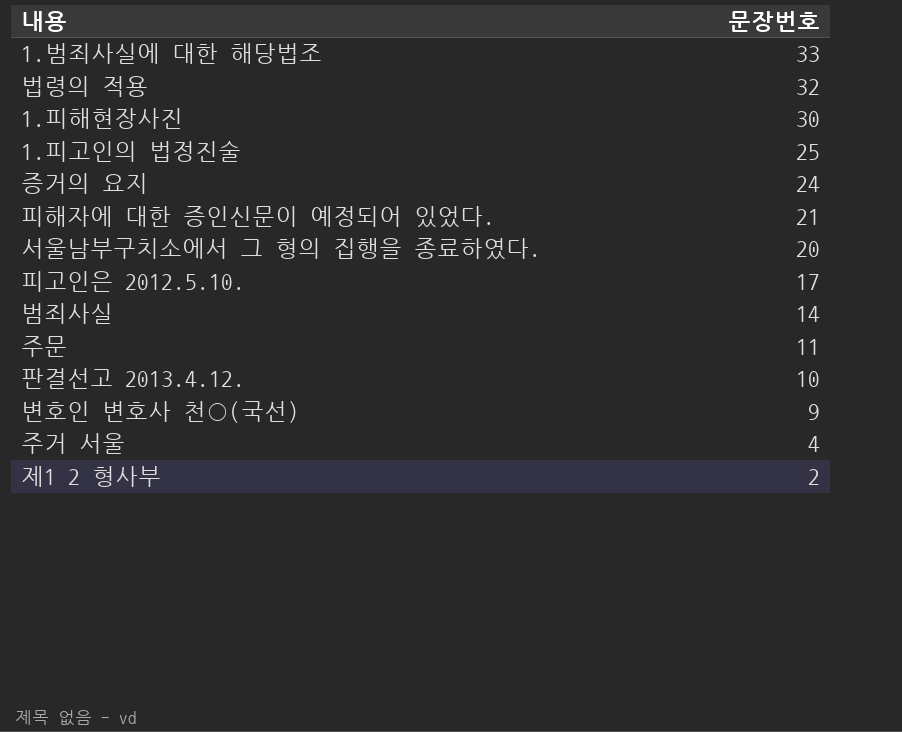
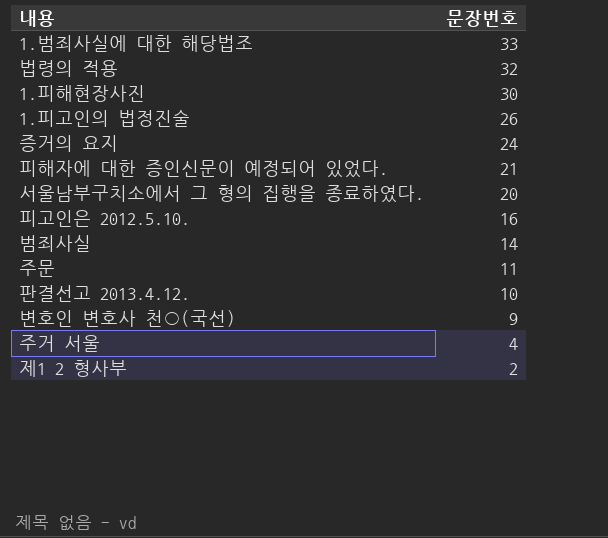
1.피고인의 법정진술 | 문장번호: 25 -> 26
피고인은 2012.5.10. | 문장번호: 17 -> 16

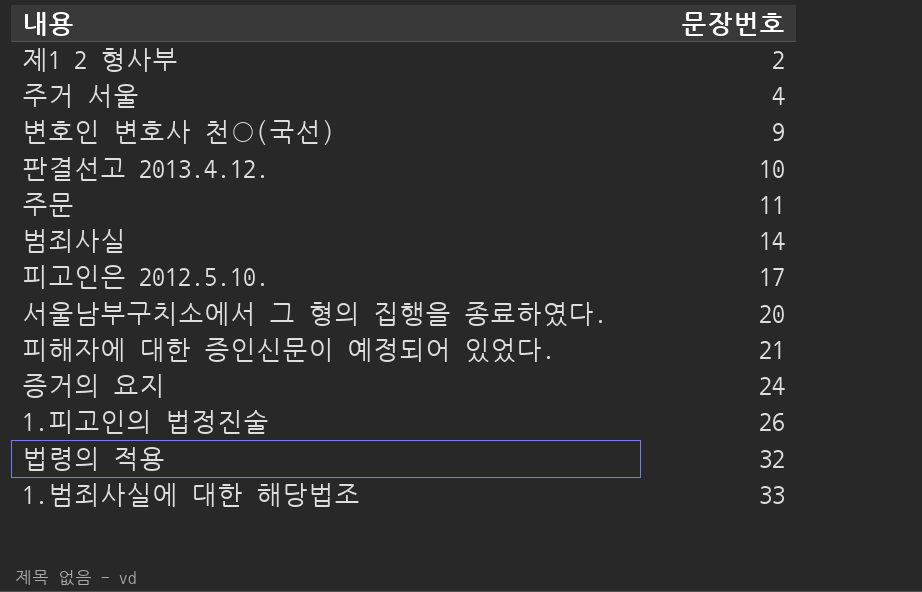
row order: 문장번호 descending -> 문장번호 ascending
row 1.피해현장사진: 30 -> none
피고인은 2012.5.10. | 문장번호: 16 -> 17

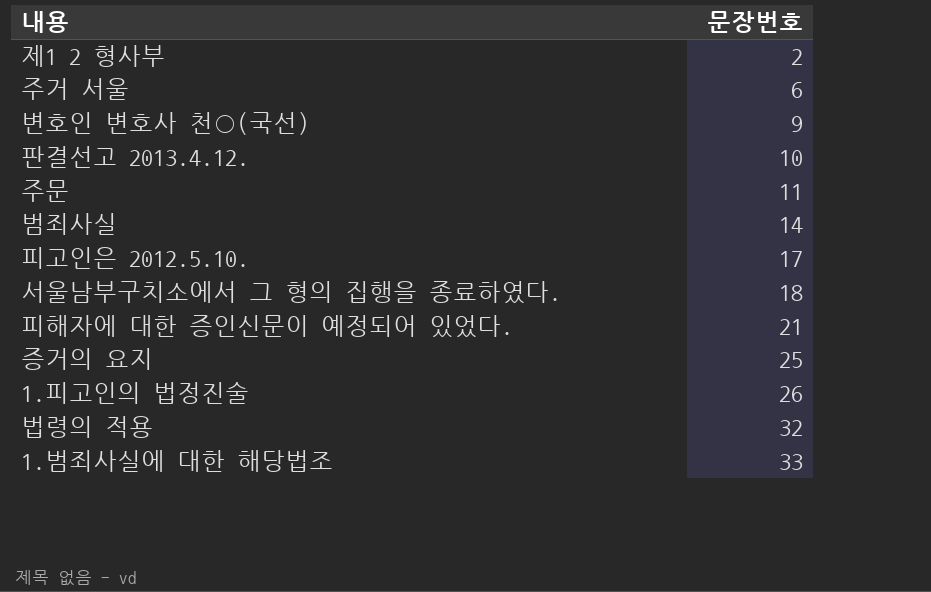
주거 서울 | 문장번호: 4 -> 6
서울남부구치소에서 그 형의 집행을 종료하였다. | 문장번호: 20 -> 18
증거의 요지 | 문장번호: 24 -> 25

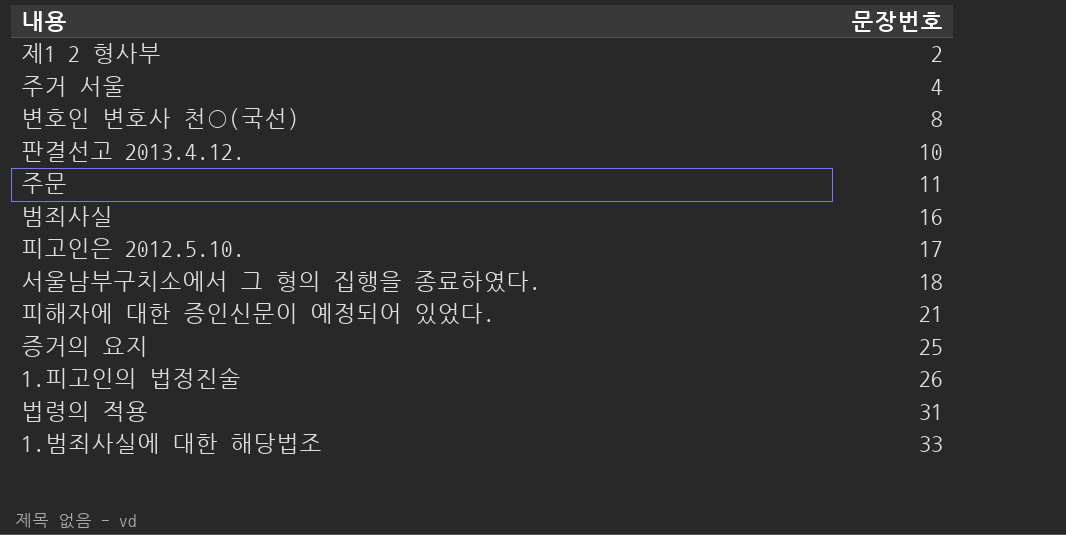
주거 서울 | 문장번호: 6 -> 4
변호인 변호사 천○(국선) | 문장번호: 9 -> 8
범죄사실 | 문장번호: 14 -> 16
법령의 적용 | 문장번호: 32 -> 31

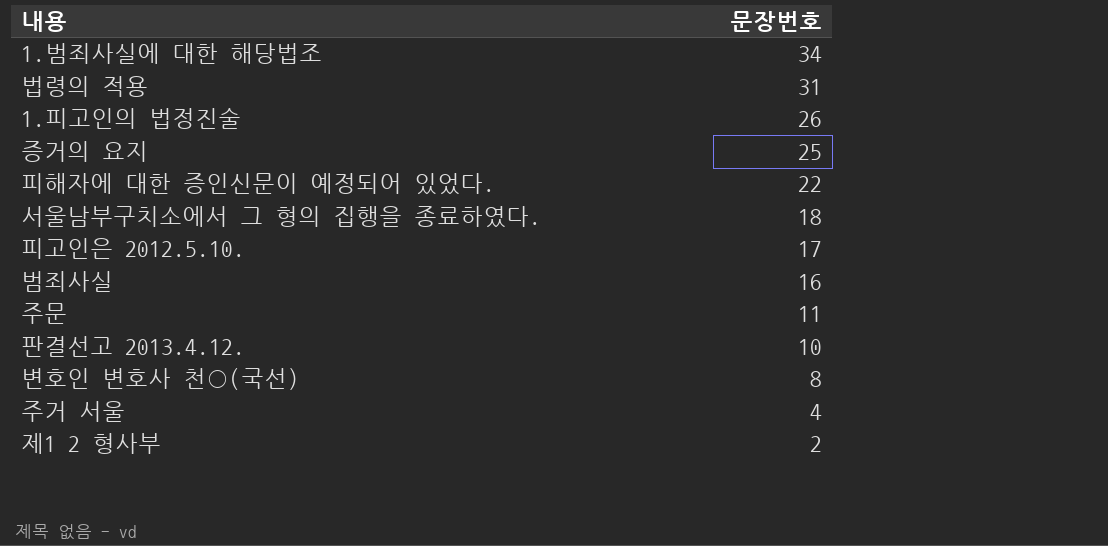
row order: 문장번호 ascending -> 문장번호 descending
1.범죄사실에 대한 해당법조 | 문장번호: 33 -> 34
피해자에 대한 증인신문이 예정되어 있었다. | 문장번호: 21 -> 22

